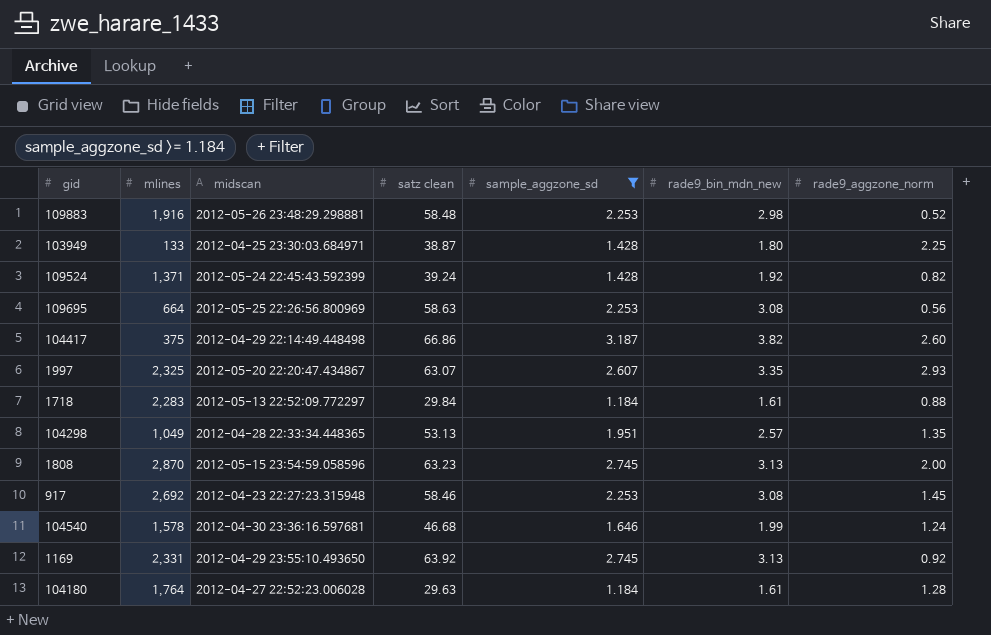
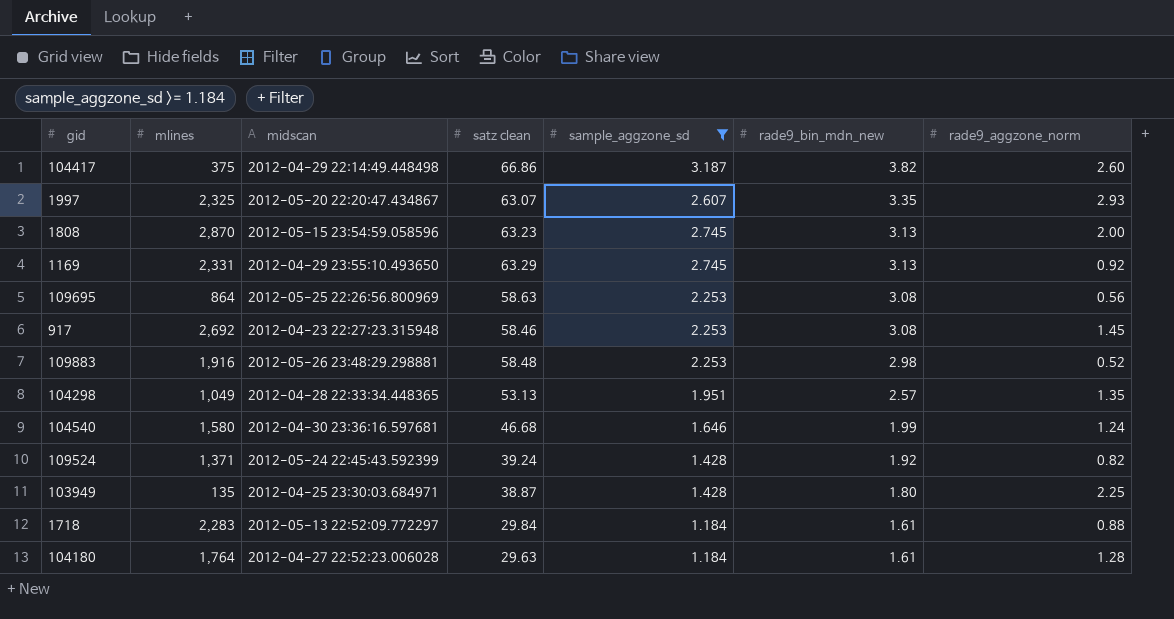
row order: none -> rade9_bin_mdn_new descending
1169 | satz clean: 63.92 -> 63.29
109695 | mlines: 664 -> 864
104540 | mlines: 1,578 -> 1,580
103949 | mlines: 133 -> 135

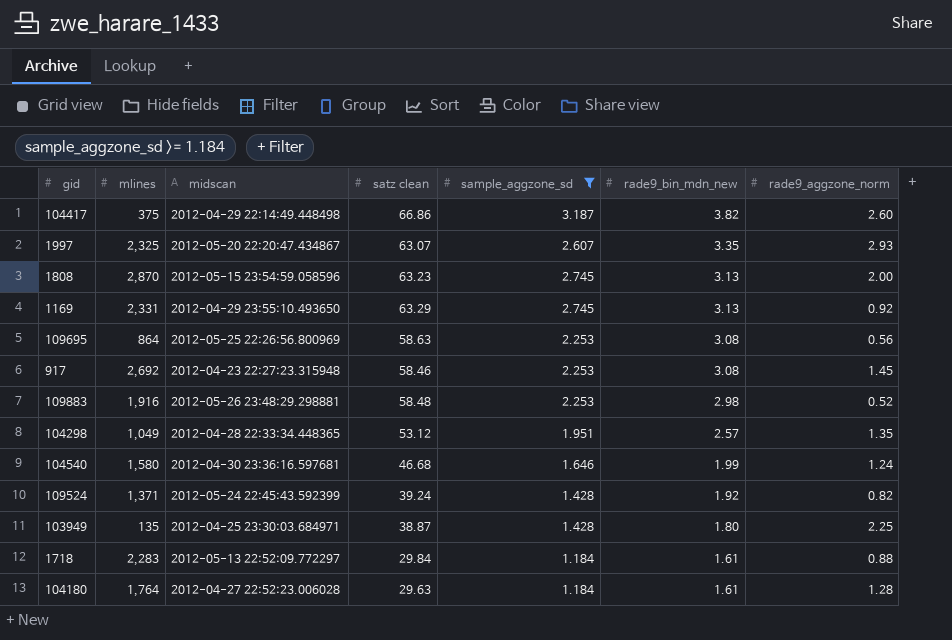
104298 | satz clean: 53.13 -> 53.12

